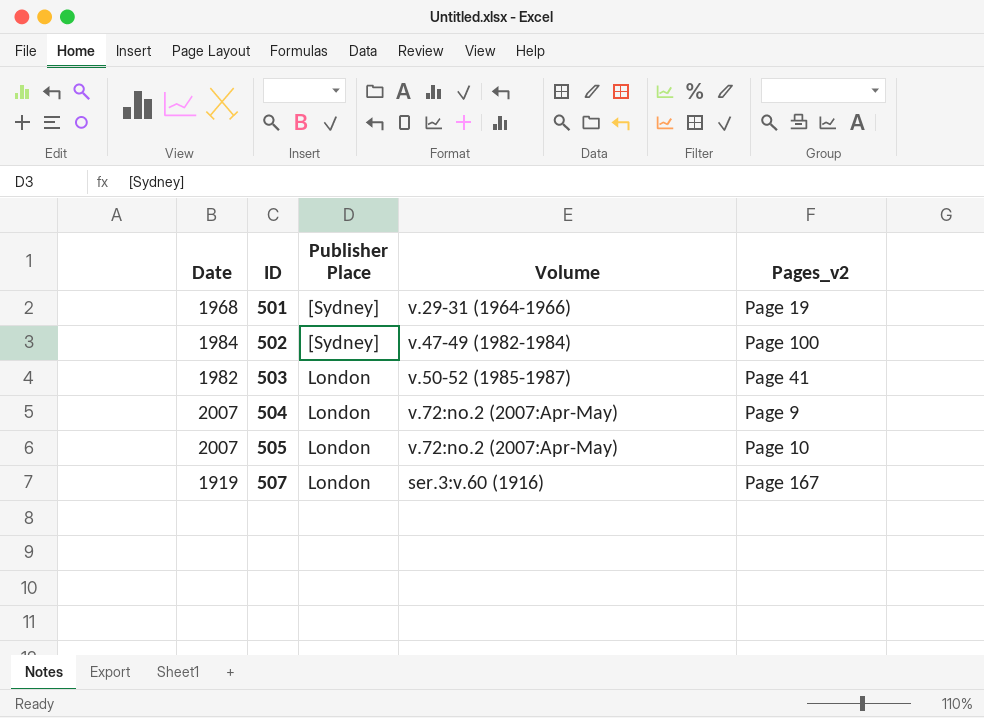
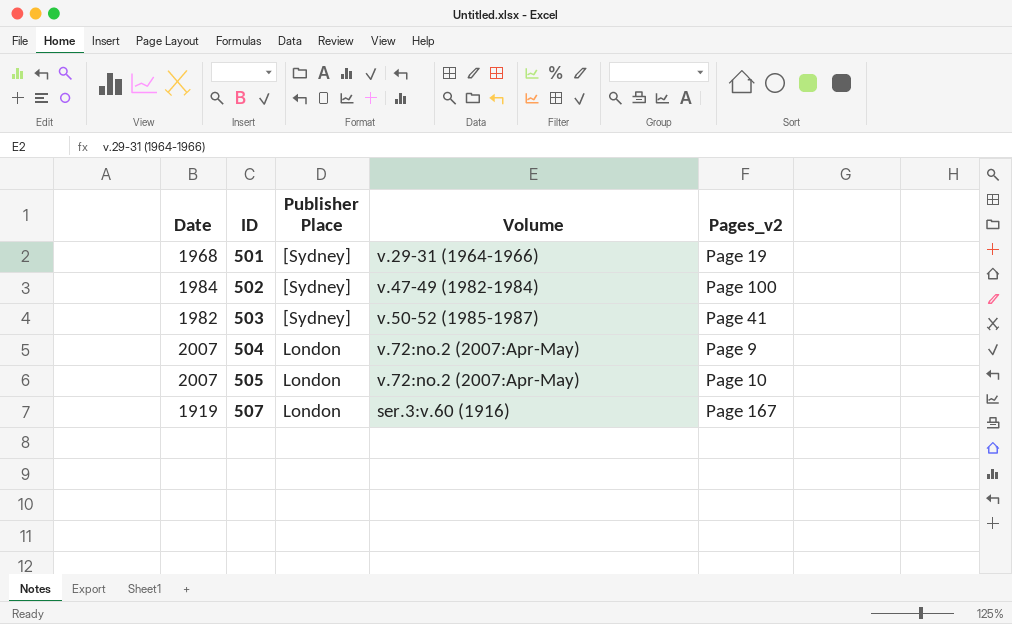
503 | Publisher Place: London -> [Sydney]

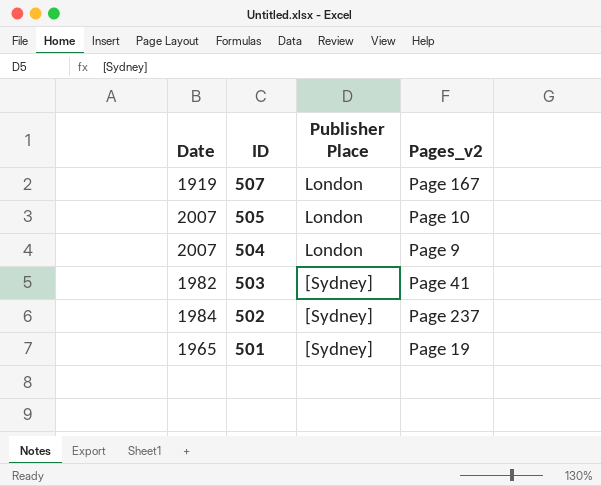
row order: ID ascending -> ID descending
column Volume | position: 4 -> none
502 | Pages_v2: Page 100 -> Page 237
501 | Date: 1968 -> 1965

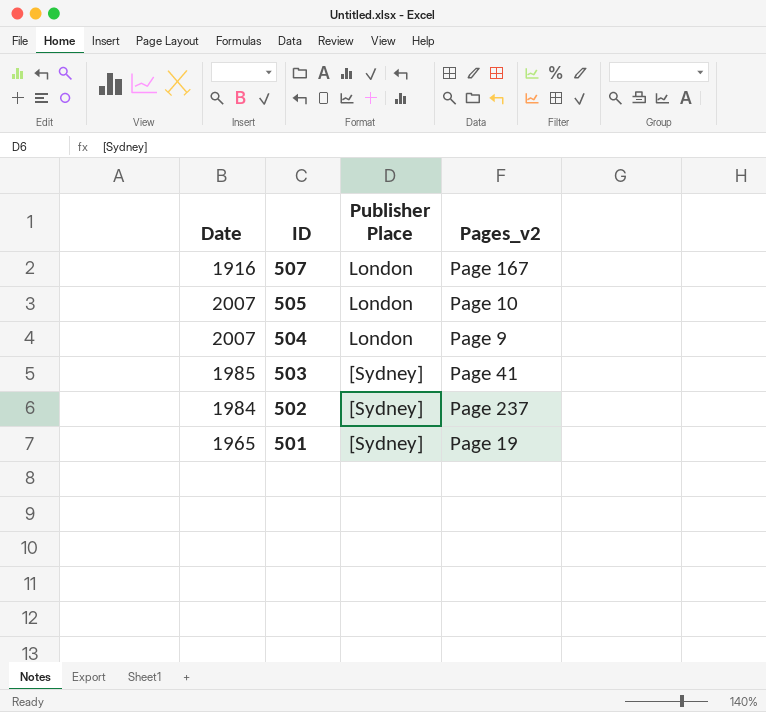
507 | Date: 1919 -> 1916
503 | Date: 1982 -> 1985

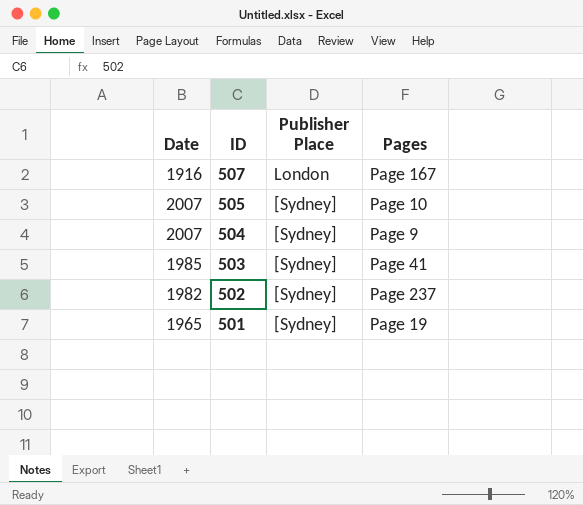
column name: Pages_v2 -> Pages
505 | Publisher Place: London -> [Sydney]
504 | Publisher Place: London -> [Sydney]
502 | Date: 1984 -> 1982

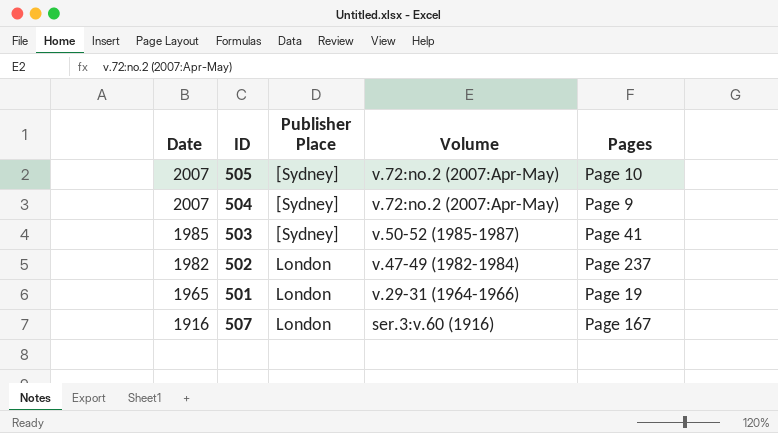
row order: ID descending -> Date descending
column Volume | position: none -> 4
502 | Publisher Place: [Sydney] -> London
501 | Publisher Place: [Sydney] -> London

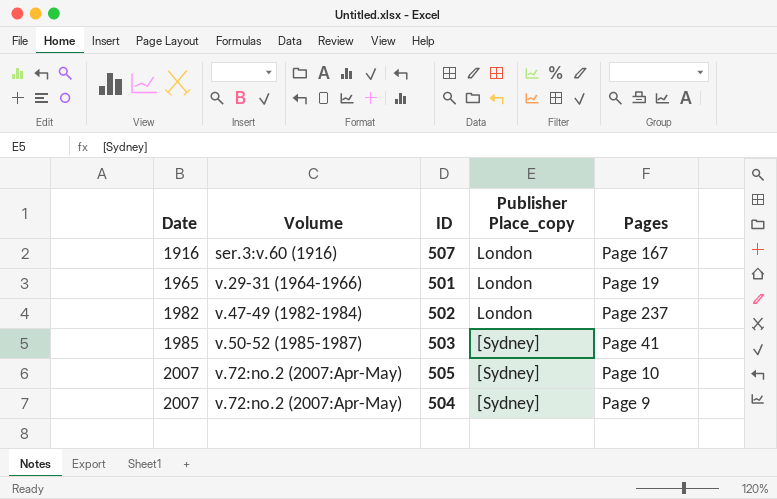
row order: Date descending -> Date ascending
column Volume | position: 4 -> 2
column name: Publisher Place -> Publisher Place_copy

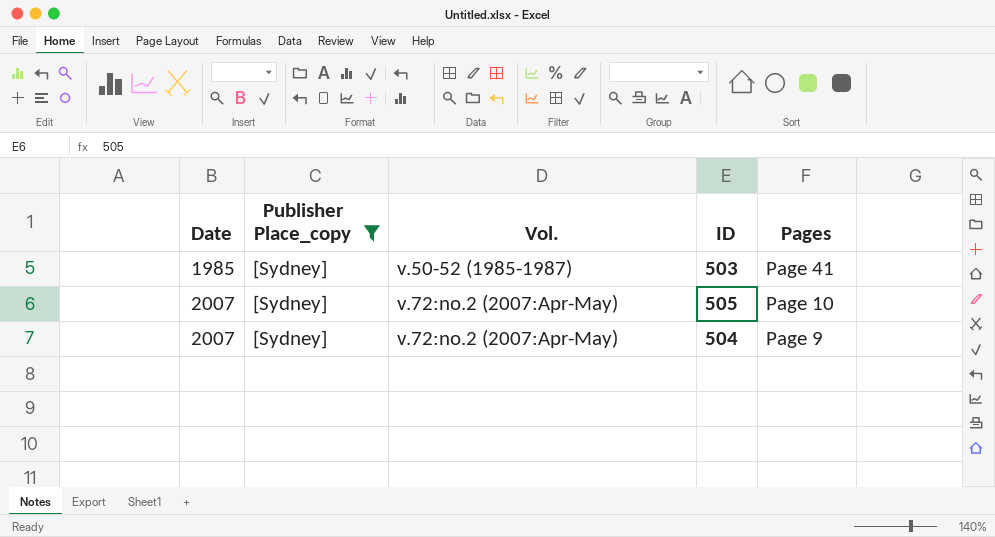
filter: none -> Publisher Place_copy = [Sydney]
column Publisher Place_copy | position: 4 -> 2
column name: Volume -> Vol.

